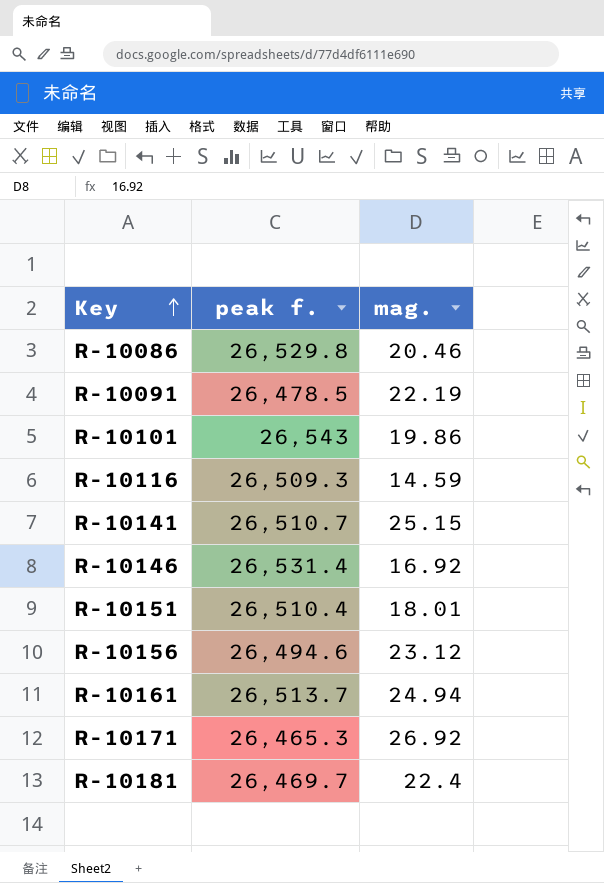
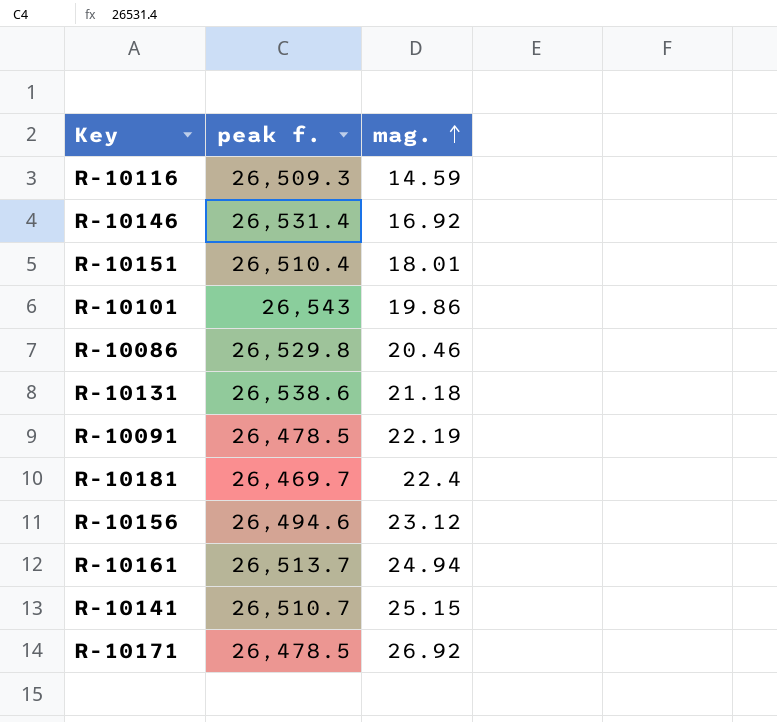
row order: Key ascending -> mag. ascending
row R-10131: none -> 26,538.6 | 21.18
R-10171 | peak f.: 26,465.3 -> 26,478.5

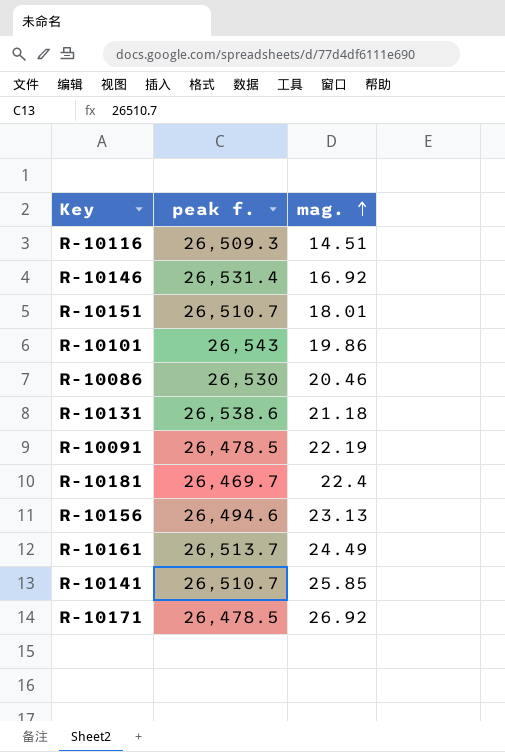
R-10116 | mag.: 14.59 -> 14.51
R-10151 | peak f.: 26,510.4 -> 26,510.7
R-10086 | peak f.: 26,529.8 -> 26,530
R-10156 | mag.: 23.12 -> 23.13
R-10161 | mag.: 24.94 -> 24.49
R-10141 | mag.: 25.15 -> 25.85

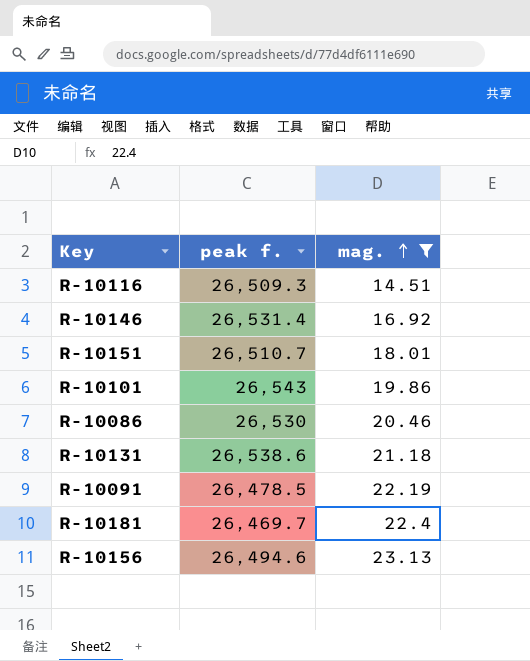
filter: none -> mag. <= 23.13

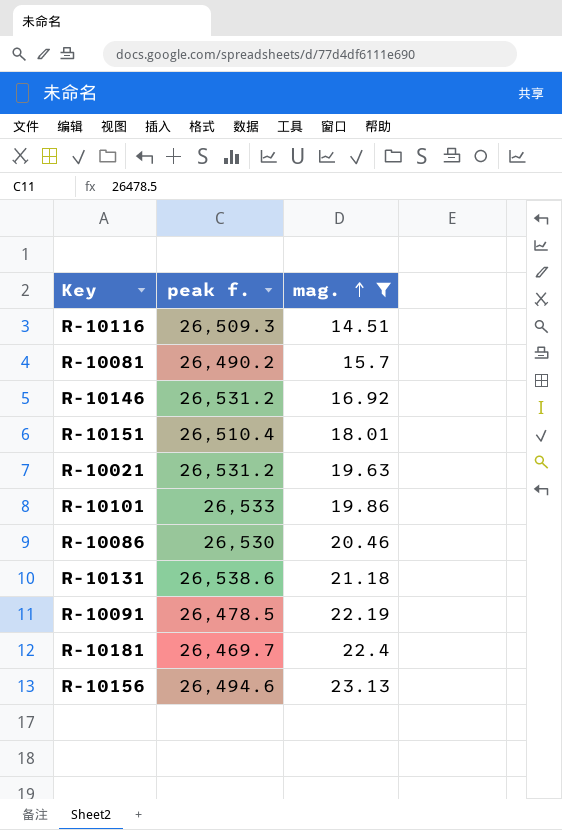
row R-10081: none -> 26,490.2 | 15.7
R-10146 | peak f.: 26,531.4 -> 26,531.2
R-10151 | peak f.: 26,510.7 -> 26,510.4
row R-10021: none -> 26,531.2 | 19.63
R-10101 | peak f.: 26,543 -> 26,533

